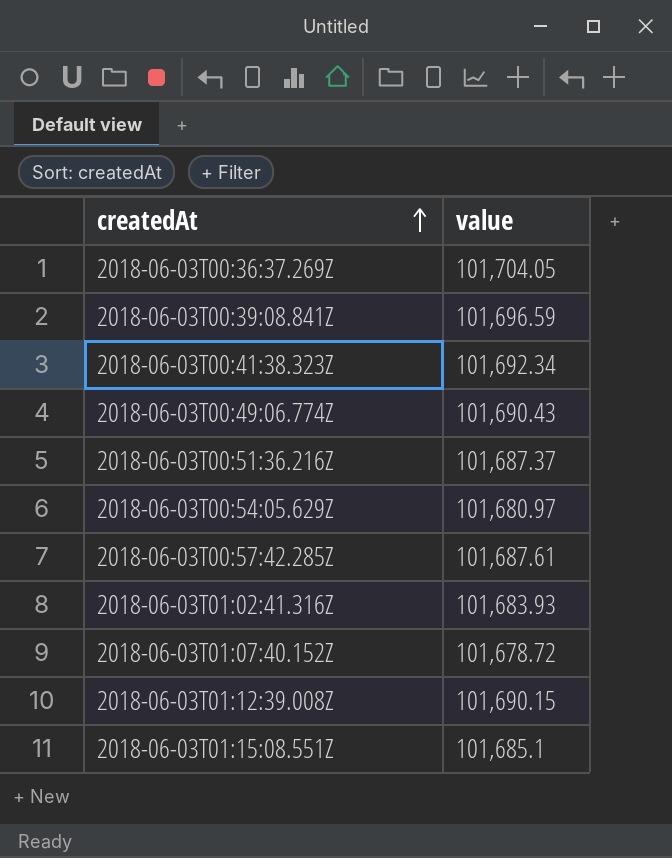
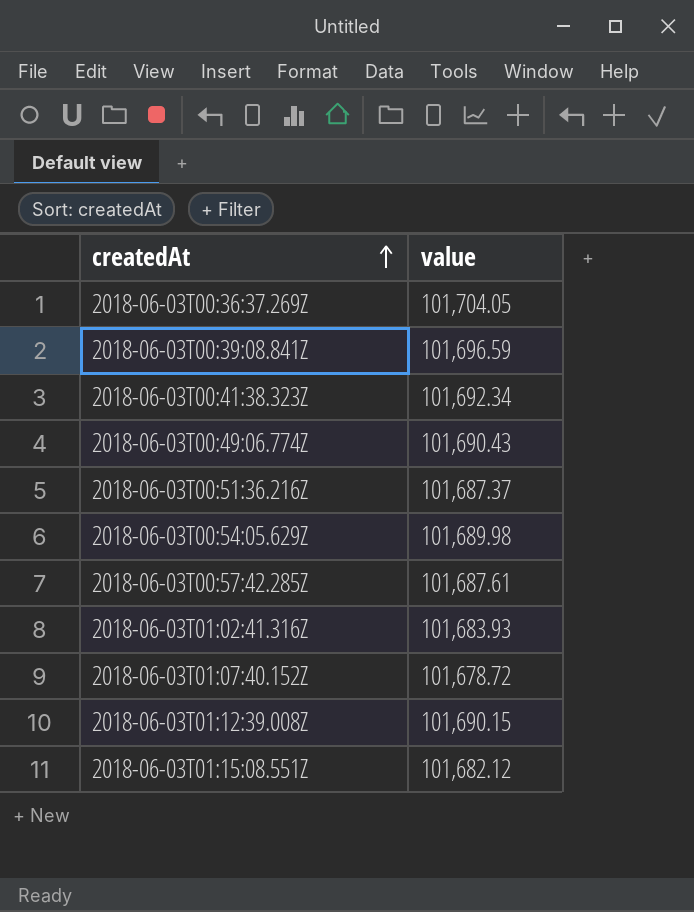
2018-06-03T00:54:05.629Z | value: 101,680.97 -> 101,689.98
2018-06-03T01:15:08.551Z | value: 101,685.1 -> 101,682.12

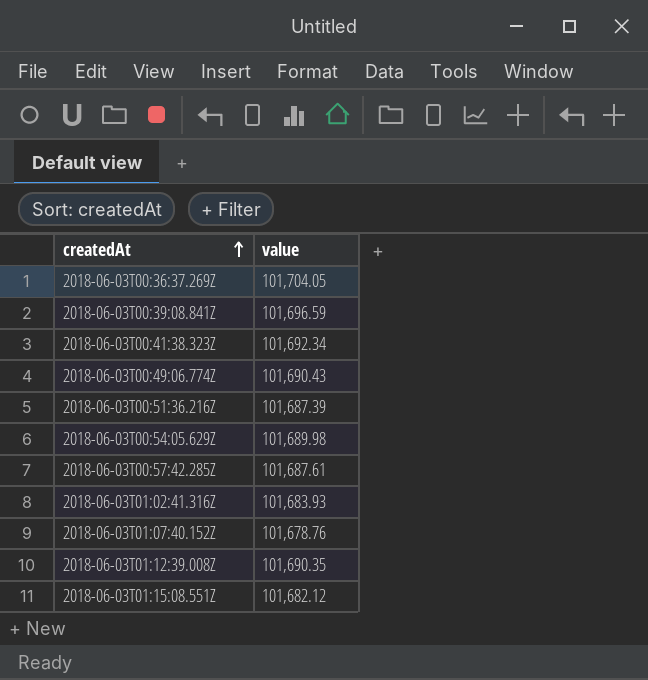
2018-06-03T00:51:36.216Z | value: 101,687.37 -> 101,687.39
2018-06-03T01:07:40.152Z | value: 101,678.72 -> 101,678.76
2018-06-03T01:12:39.008Z | value: 101,690.15 -> 101,690.35

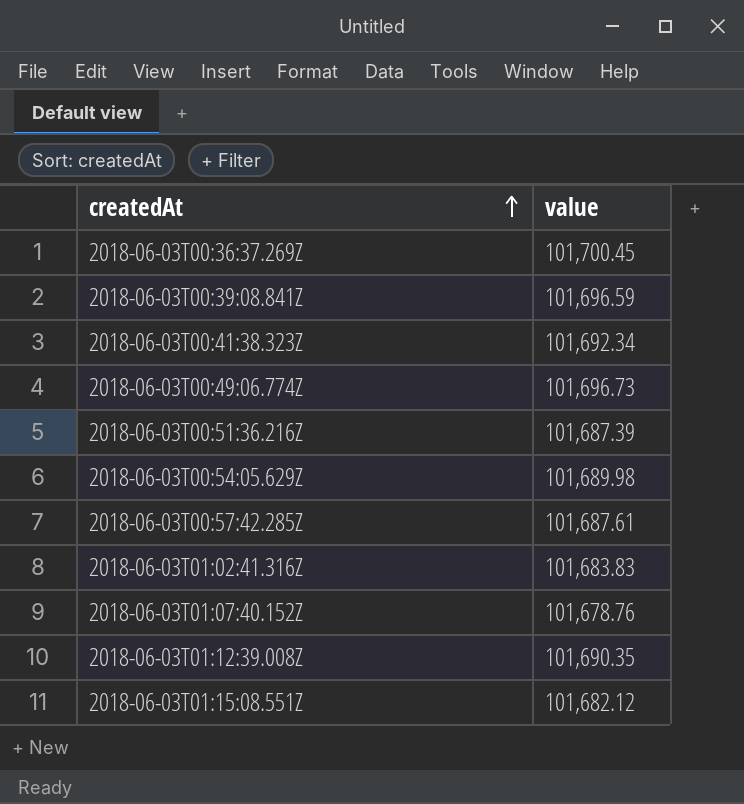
2018-06-03T00:36:37.269Z | value: 101,704.05 -> 101,700.45
2018-06-03T00:49:06.774Z | value: 101,690.43 -> 101,696.73
2018-06-03T01:02:41.316Z | value: 101,683.93 -> 101,683.83

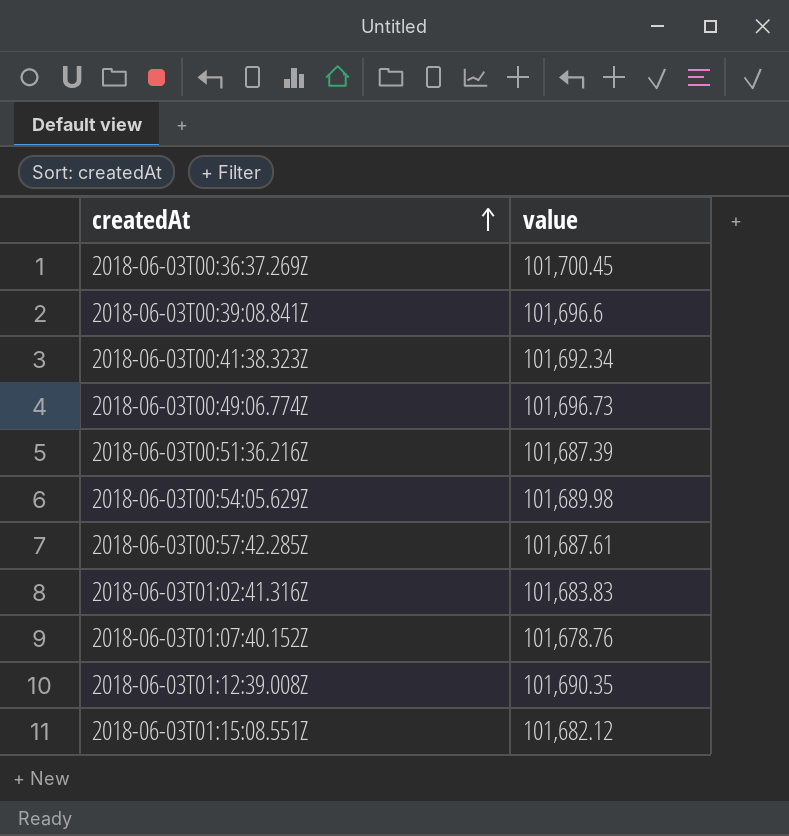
2018-06-03T00:39:08.841Z | value: 101,696.59 -> 101,696.6

